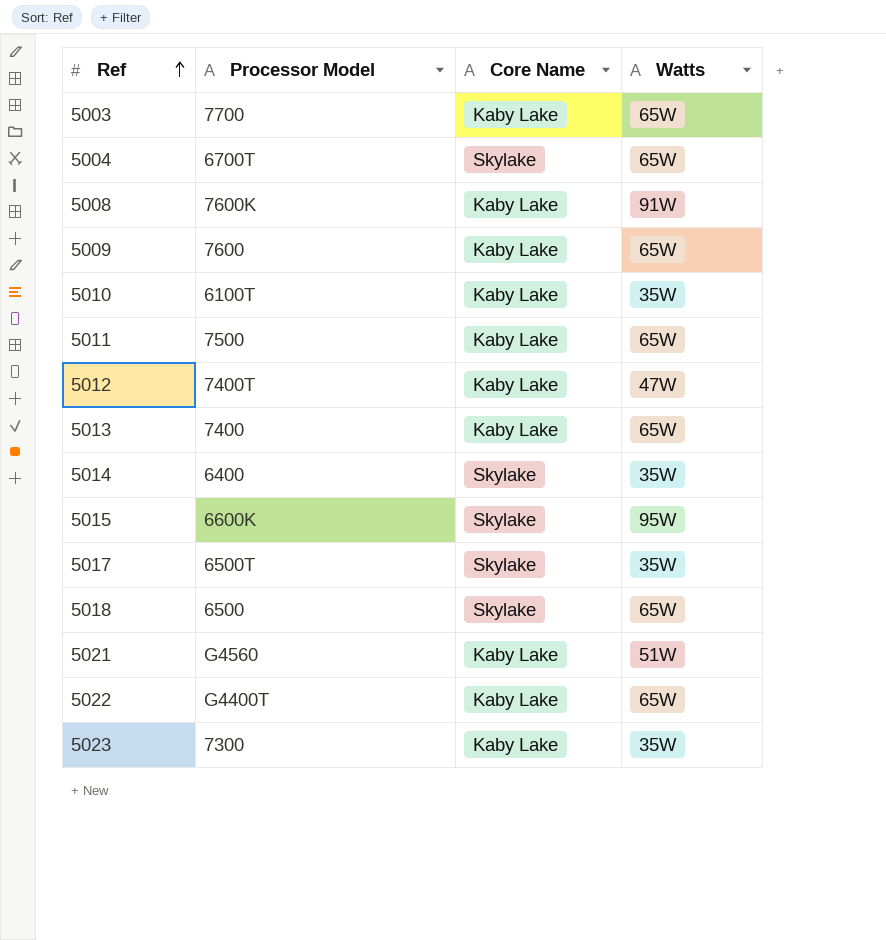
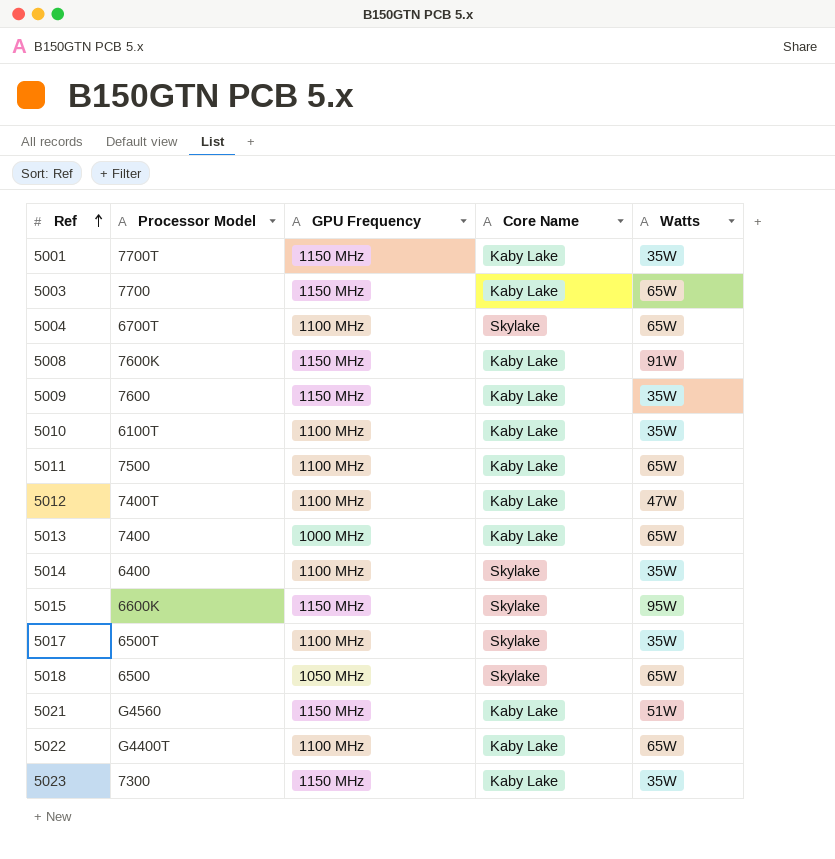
column GPU Frequency | position: none -> 3
row 5001: none -> 7700T | 1150 MHz | Kaby Lake | 35W
5009 | Watts: 65W -> 35W

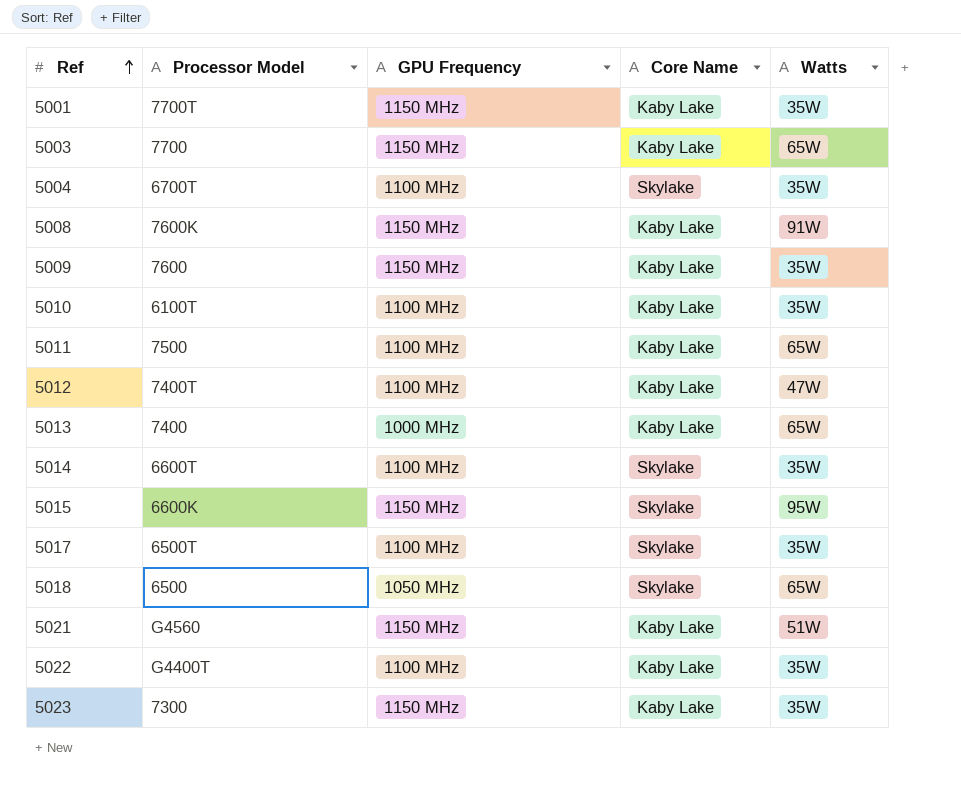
5004 | Watts: 65W -> 35W
5014 | Processor Model: 6400 -> 6600T
5022 | Watts: 65W -> 35W

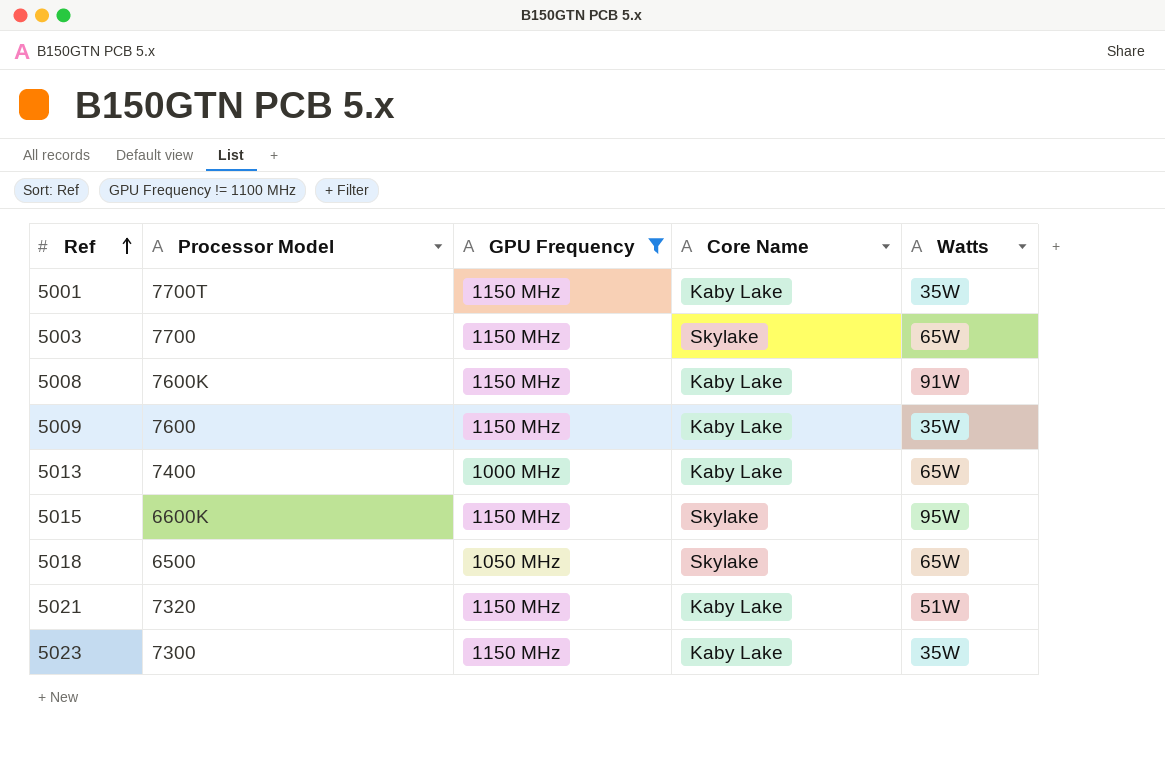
filter: none -> GPU Frequency != 1100 MHz
5003 | Core Name: Kaby Lake -> Skylake
5021 | Processor Model: G4560 -> 7320

